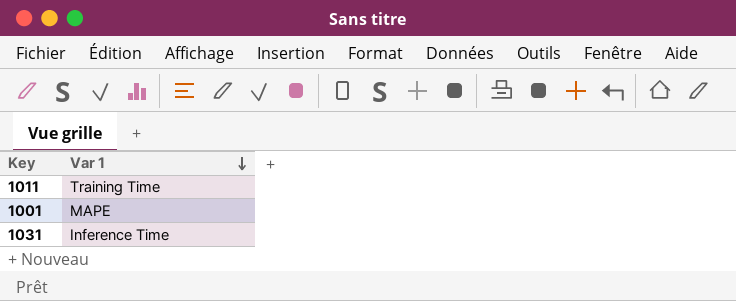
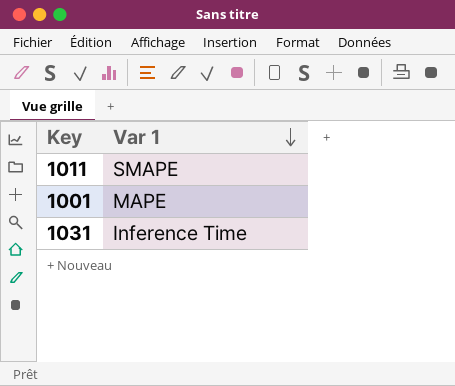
1011 | Var 1: Training Time -> SMAPE

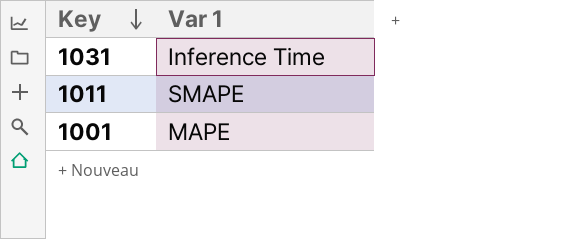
row order: Var 1 descending -> Key descending

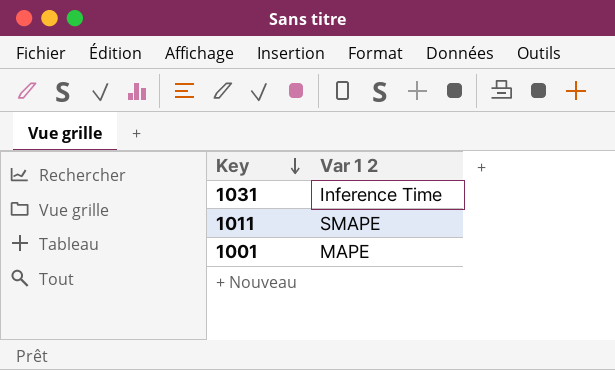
column name: Var 1 -> Var 1 2

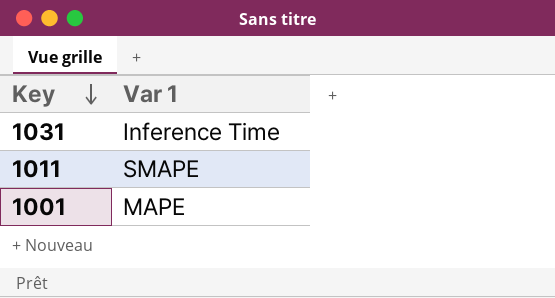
column name: Var 1 2 -> Var 1

